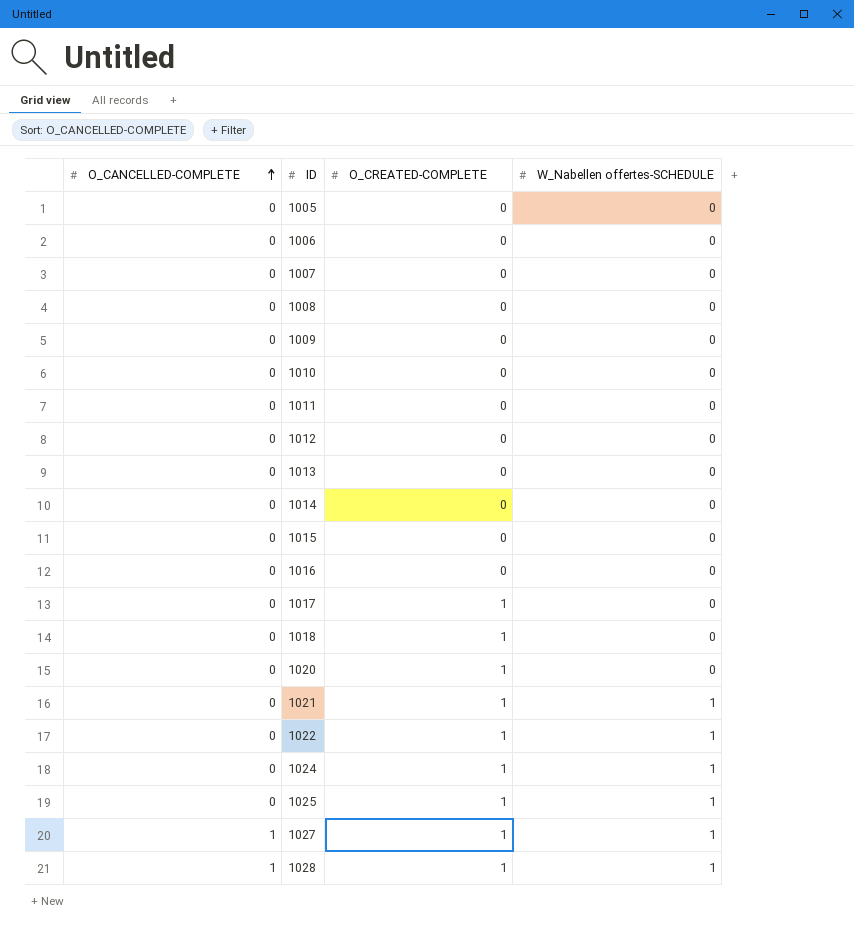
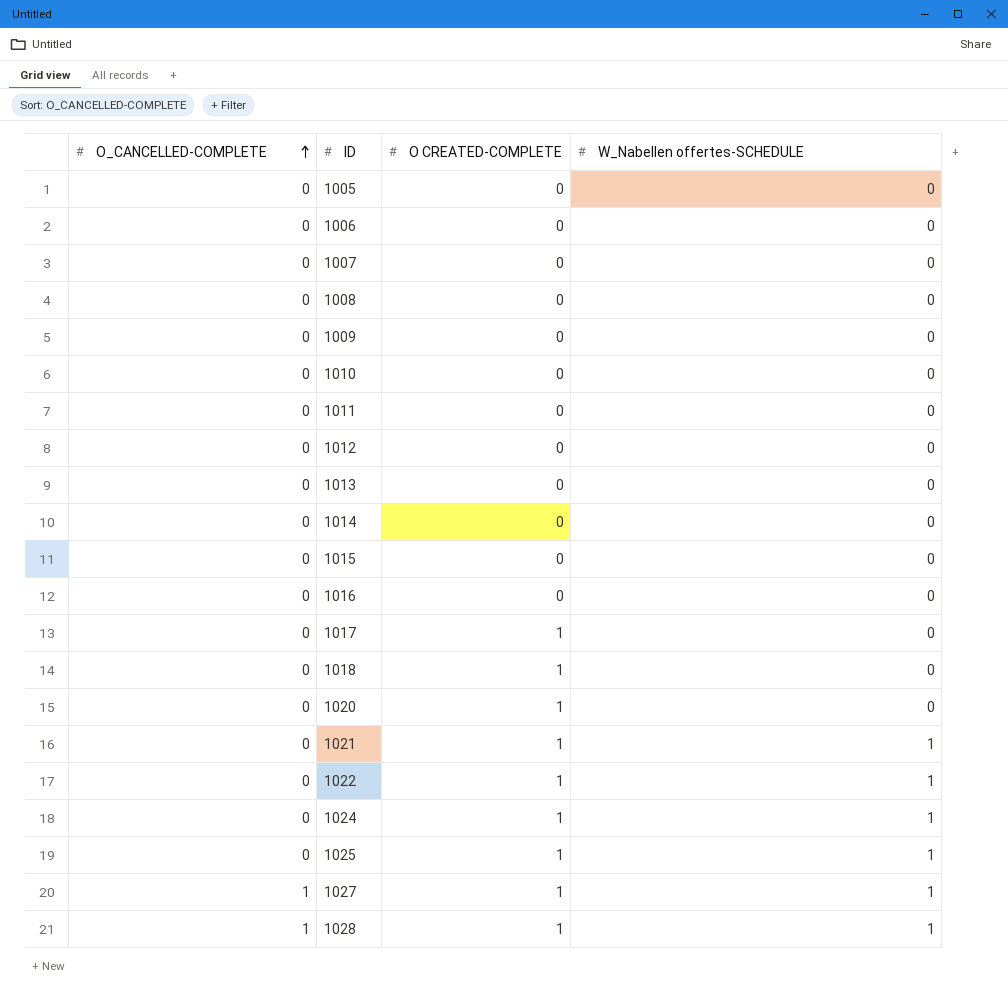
column name: O_CREATED-COMPLETE -> O CREATED-COMPLETE

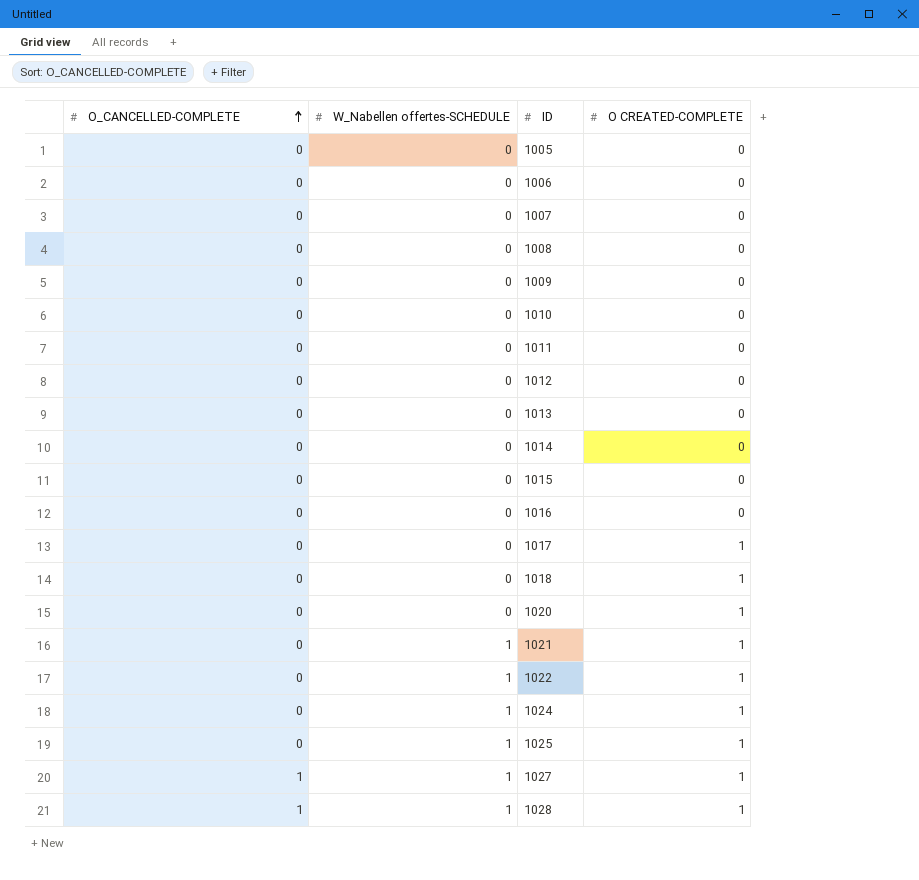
column W_Nabellen offertes-SCHEDULE | position: 4 -> 2

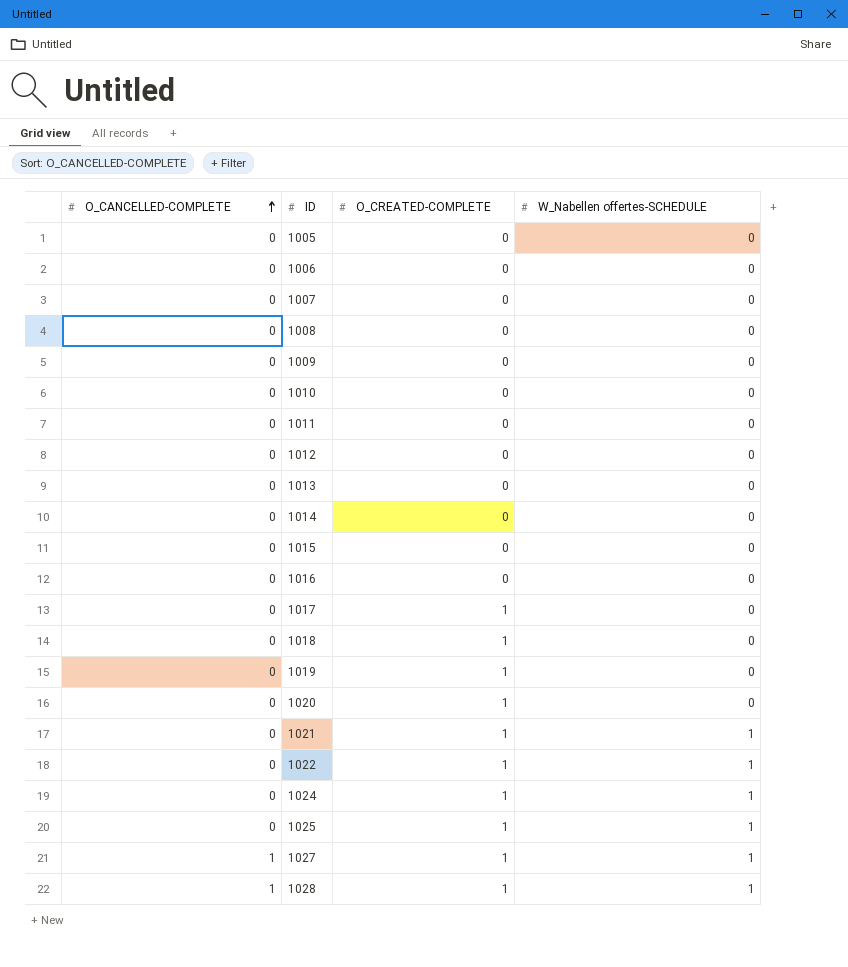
column name: O CREATED-COMPLETE -> O_CREATED-COMPLETE
column W_Nabellen offertes-SCHEDULE | position: 2 -> 4
row 1019: none -> 0 | 1 | 0

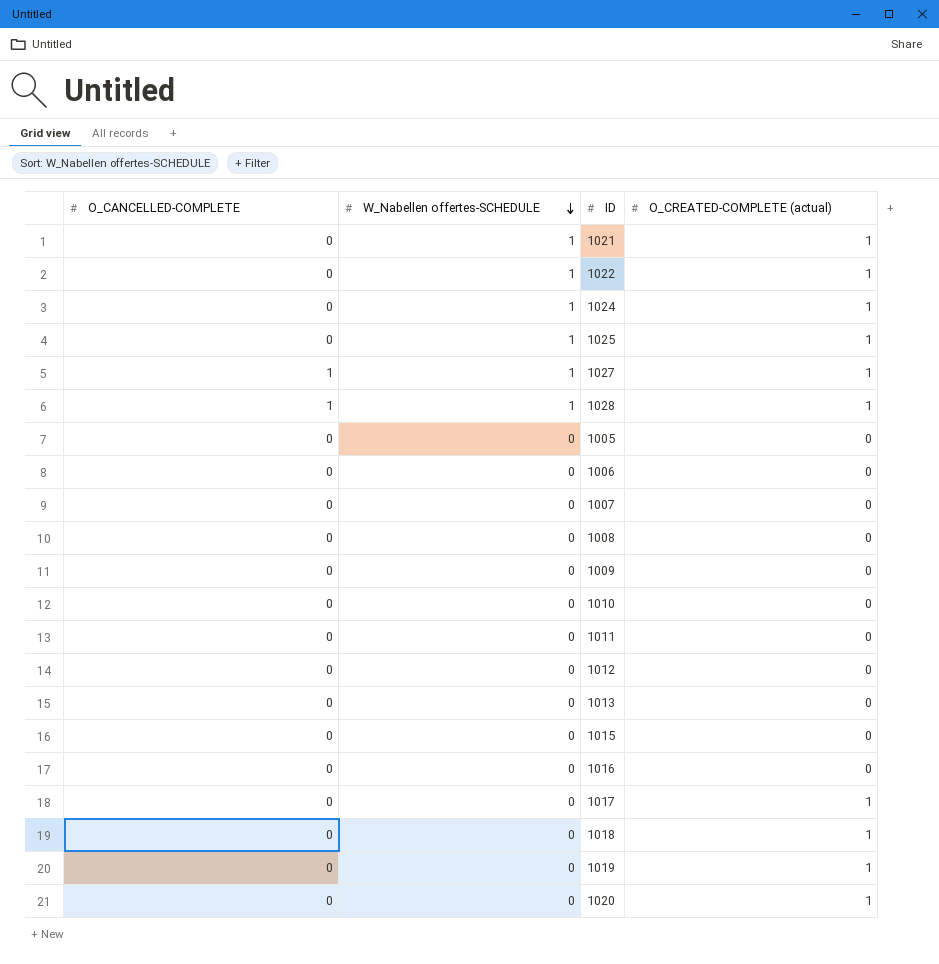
row order: O_CANCELLED-COMPLETE ascending -> W_Nabellen offertes-SCHEDULE descending
column W_Nabellen offertes-SCHEDULE | position: 4 -> 2
column name: O_CREATED-COMPLETE -> O_CREATED-COMPLETE (actual)
row 1014: 0 | 0 | 0 -> none

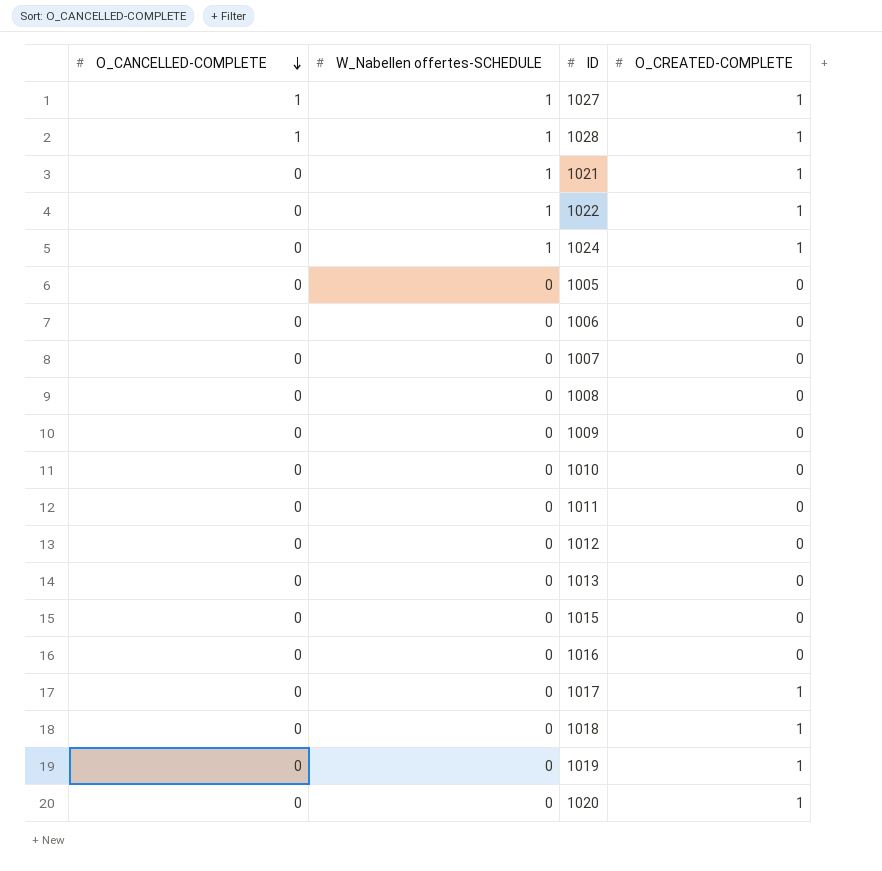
row order: W_Nabellen offertes-SCHEDULE descending -> O_CANCELLED-COMPLETE descending
column name: O_CREATED-COMPLETE (actual) -> O_CREATED-COMPLETE
row 1025: 0 | 1 | 1 -> none

